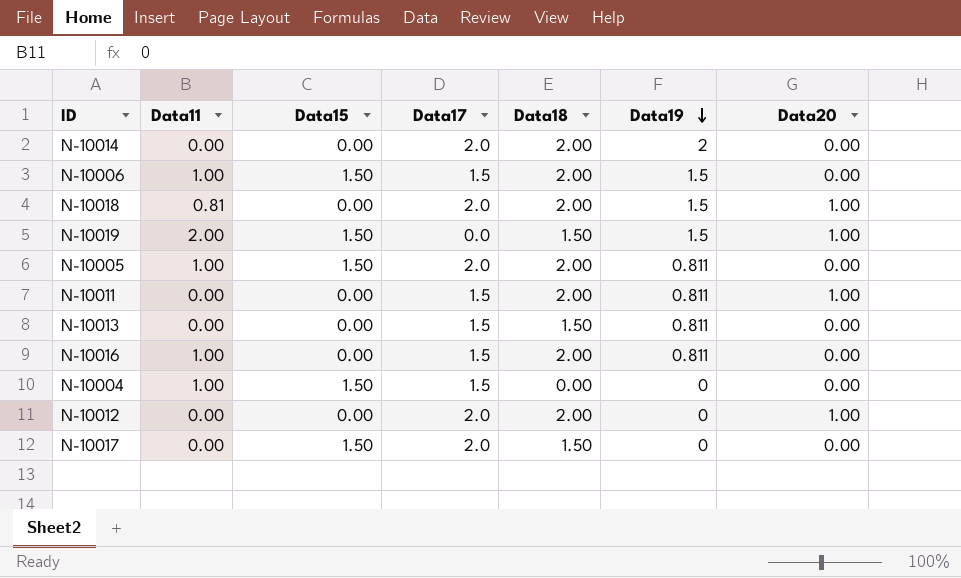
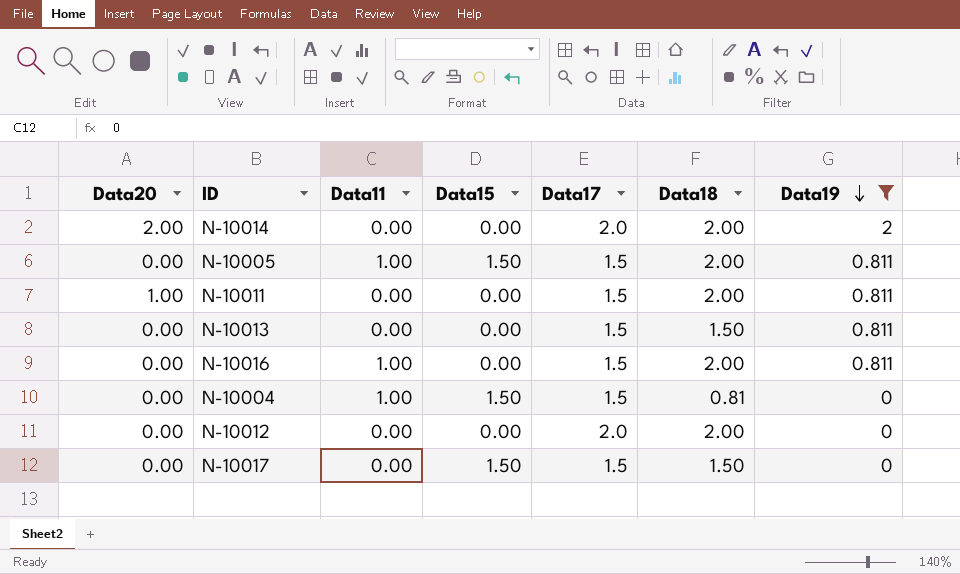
filter: none -> Data19 != 1.5
column Data20 | position: 7 -> 1
N-10014 | Data20: 0.00 -> 2.00
N-10005 | Data17: 2.0 -> 1.5
N-10004 | Data18: 0.00 -> 0.81
N-10012 | Data20: 1.00 -> 0.00
N-10017 | Data17: 2.0 -> 1.5

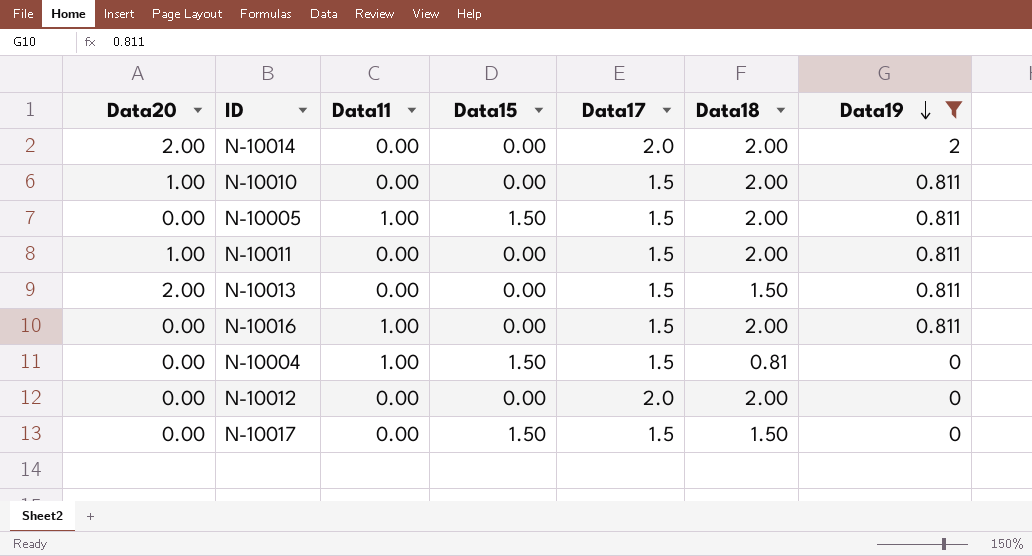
row N-10010: none -> 1.00 | 0.00 | 0.00 | 1.5 | 2.00 | 0.811
N-10013 | Data20: 0.00 -> 2.00

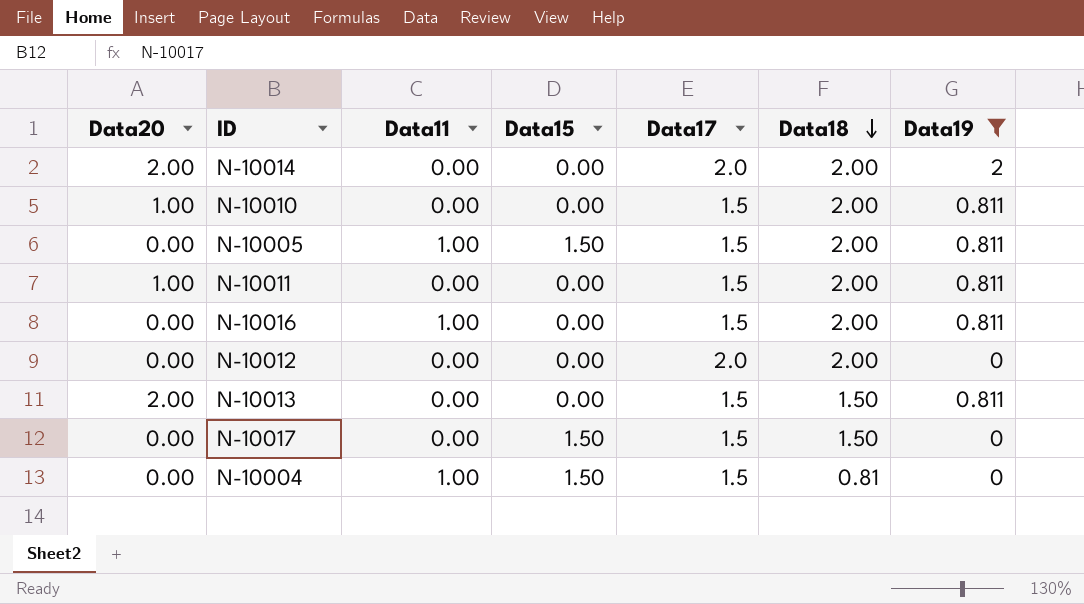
row order: Data19 descending -> Data18 descending

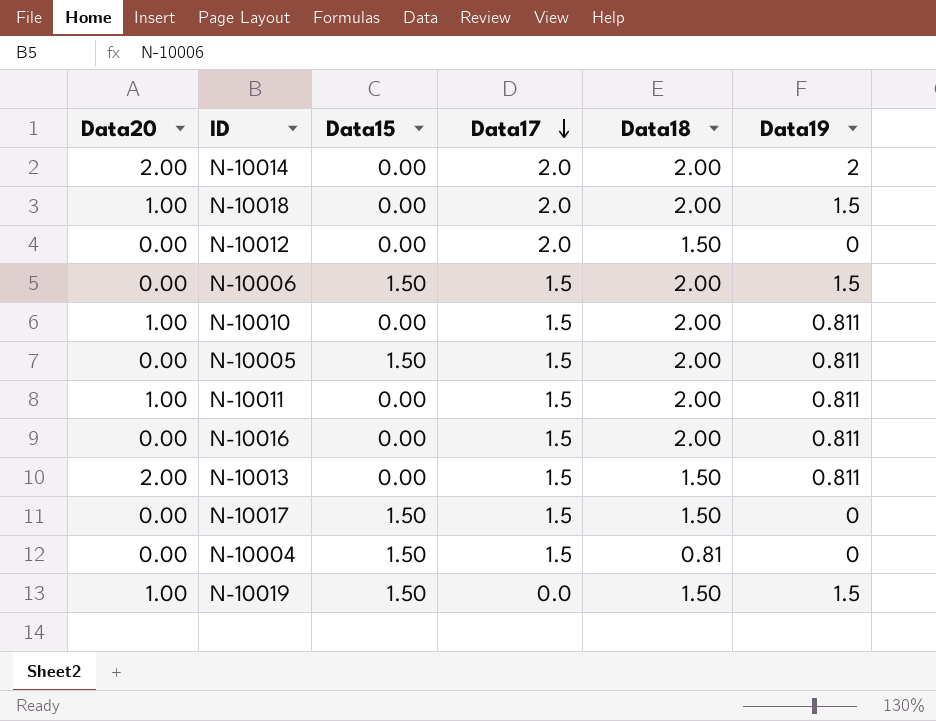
filter: Data19 != 1.5 -> none
row order: Data18 descending -> Data17 descending
column Data11 | position: 3 -> none
N-10012 | Data18: 2.00 -> 1.50

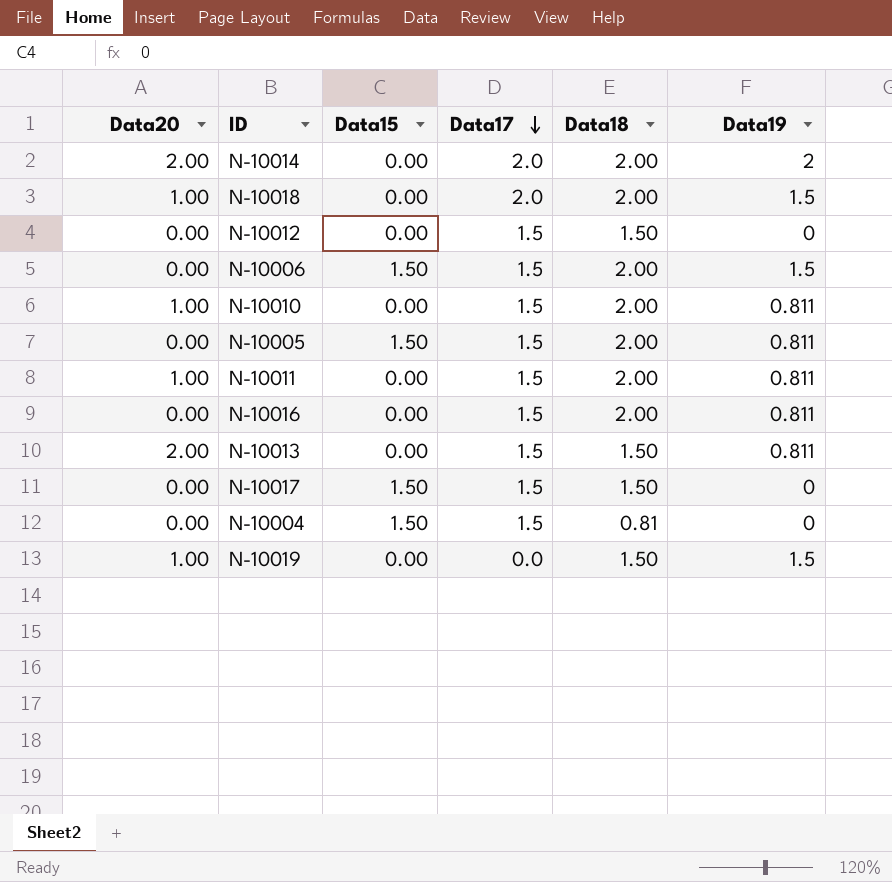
N-10012 | Data17: 2.0 -> 1.5
N-10019 | Data15: 1.50 -> 0.00

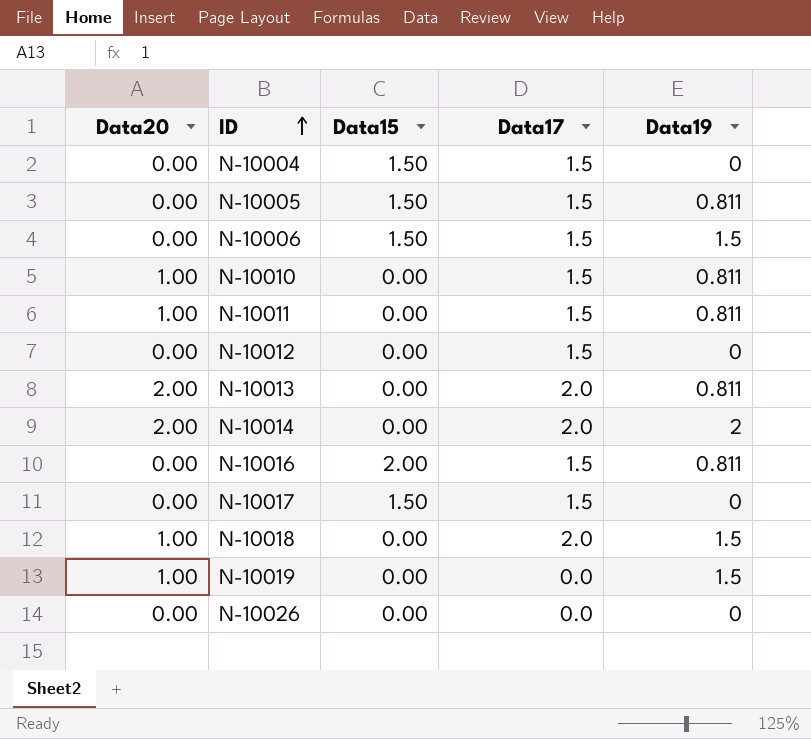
row order: Data17 descending -> ID ascending
column Data18 | position: 5 -> none
N-10013 | Data17: 1.5 -> 2.0
N-10016 | Data15: 0.00 -> 2.00
row N-10026: none -> 0.00 | 0.00 | 0.0 | 0

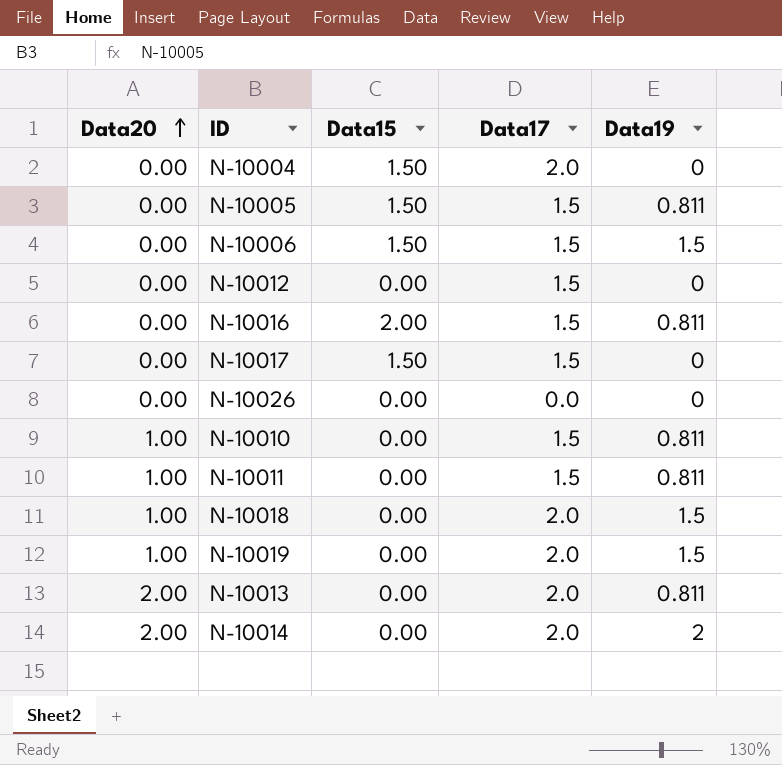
row order: ID ascending -> Data20 ascending
N-10004 | Data17: 1.5 -> 2.0
N-10019 | Data17: 0.0 -> 2.0

